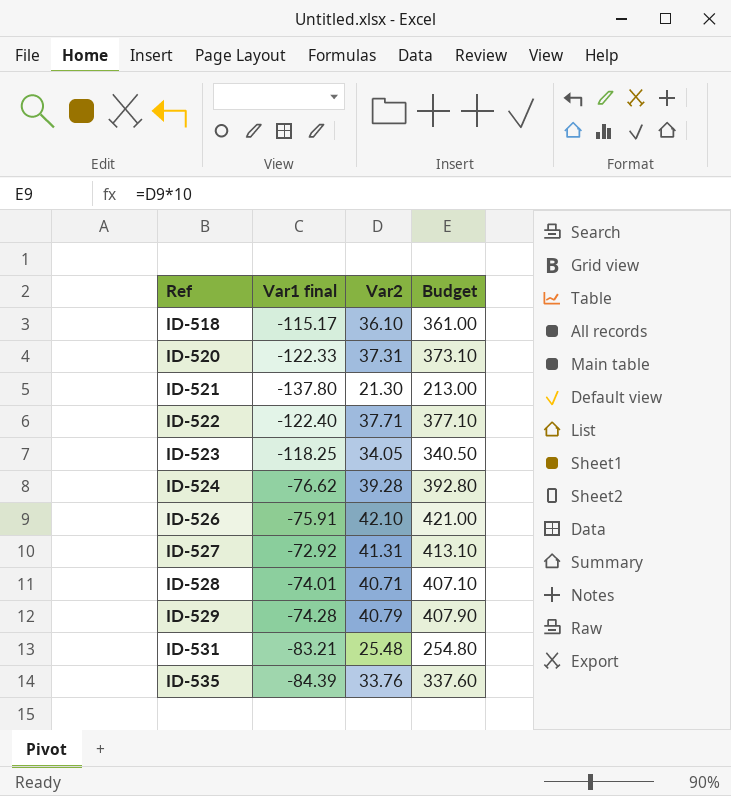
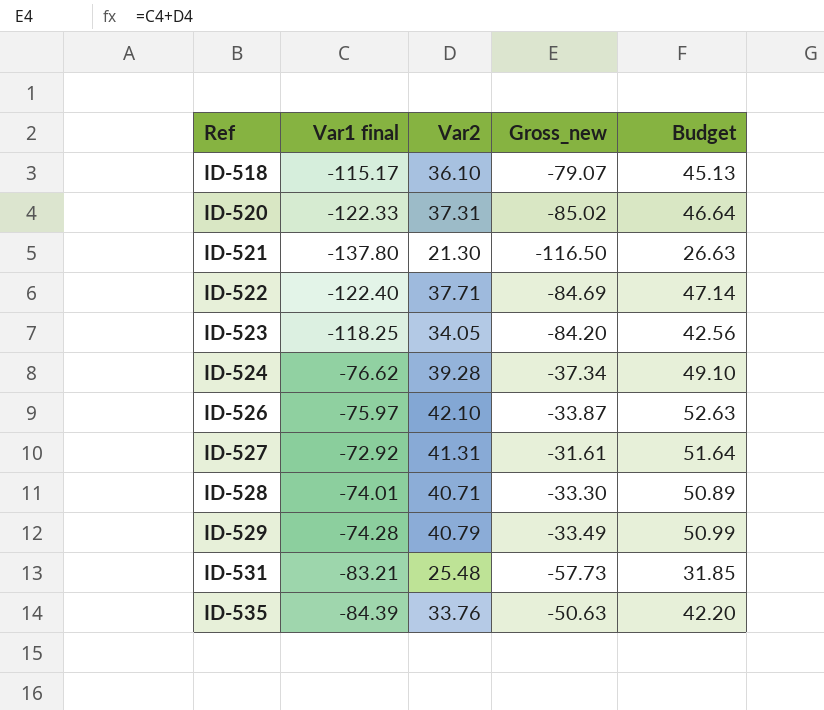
column Gross_new | formula: none -> [Var1 final] + [Var2]
column Budget | formula: [Var2] * 10 -> [Var2] * 1.25
ID-526 | Var1 final: -75.91 -> -75.97

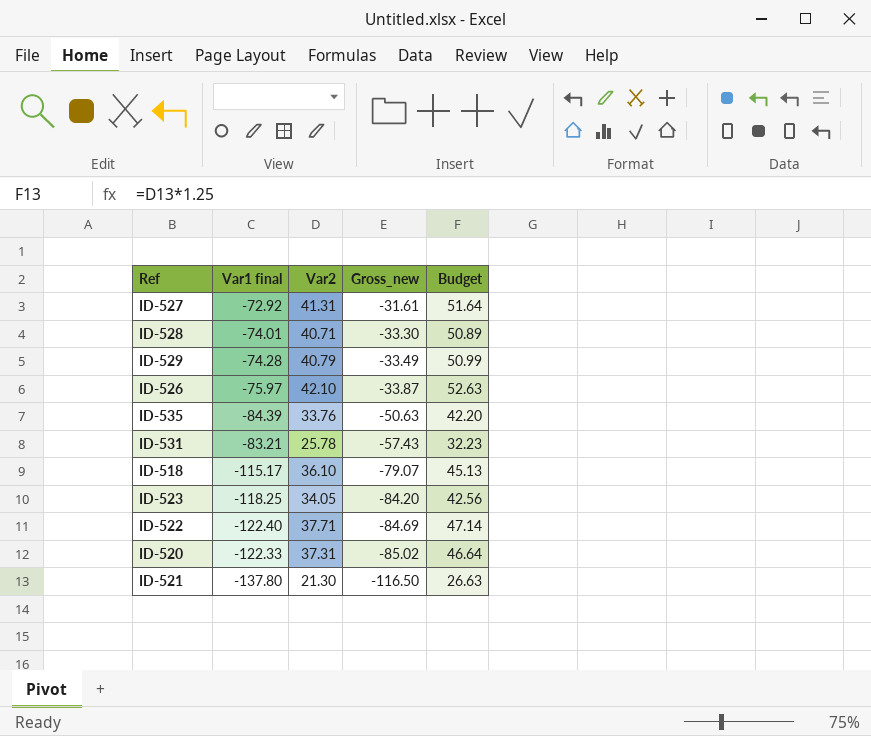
row order: Ref ascending -> Gross_new descending
row ID-524: -76.62 | 39.28 | -37.34 | 49.10 -> none
ID-531 | Var2: 25.48 -> 25.78
ID-531 | Gross_new: -57.73 -> -57.43
ID-531 | Budget: 31.85 -> 32.23

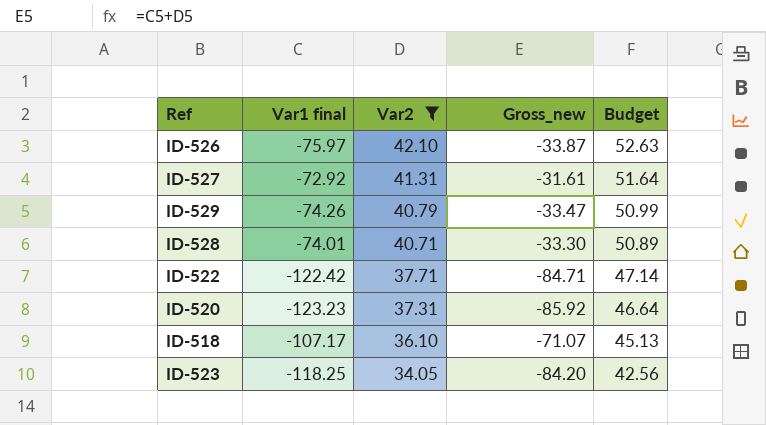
filter: none -> Var2 >= 34.05
row order: Gross_new descending -> Var2 descending
ID-529 | Var1 final: -74.28 -> -74.26
ID-529 | Gross_new: -33.49 -> -33.47
ID-522 | Var1 final: -122.40 -> -122.42
ID-522 | Gross_new: -84.69 -> -84.71
ID-520 | Var1 final: -122.33 -> -123.23
ID-520 | Gross_new: -85.02 -> -85.92
ID-518 | Var1 final: -115.17 -> -107.17
ID-518 | Gross_new: -79.07 -> -71.07

